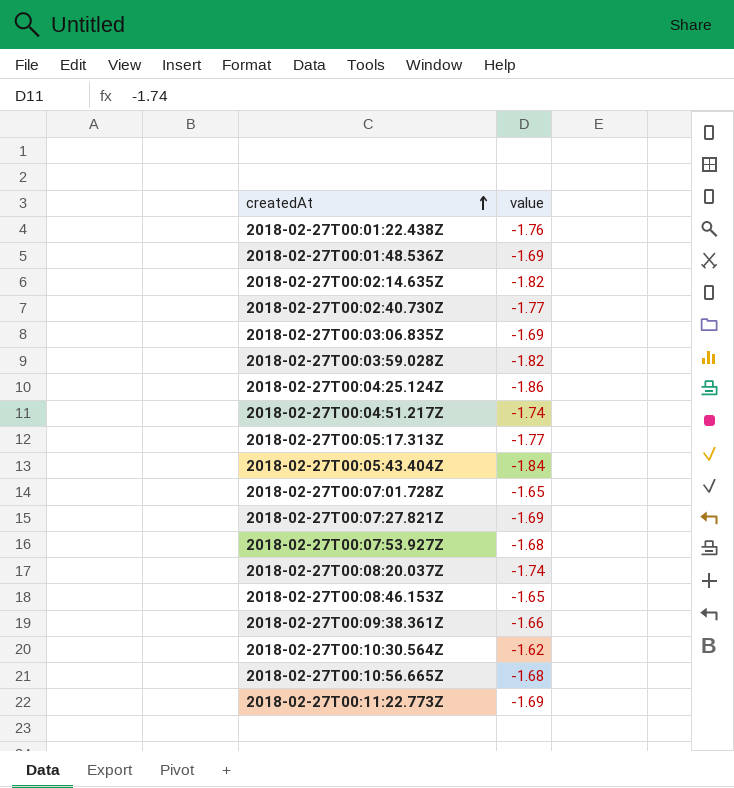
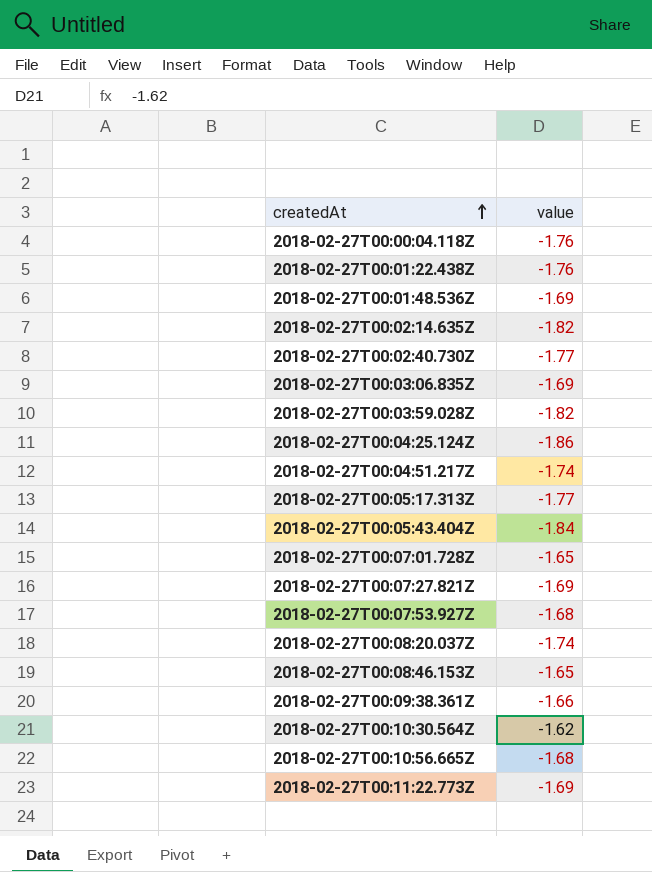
row 2018-02-27T00:00:04.118Z: none -> -1.76

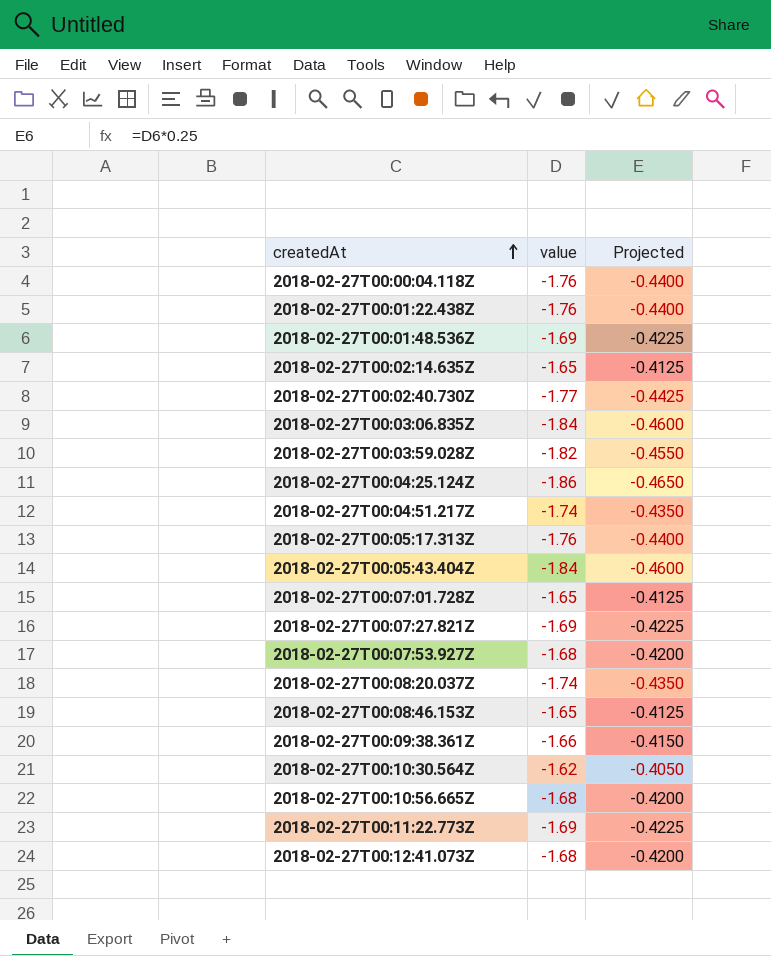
column Projected | formula: none -> [value] * 0.25
2018-02-27T00:02:14.635Z | value: -1.82 -> -1.65
2018-02-27T00:03:06.835Z | value: -1.69 -> -1.84
2018-02-27T00:05:17.313Z | value: -1.77 -> -1.76
row 2018-02-27T00:12:41.073Z: none -> -1.68 | -0.4200

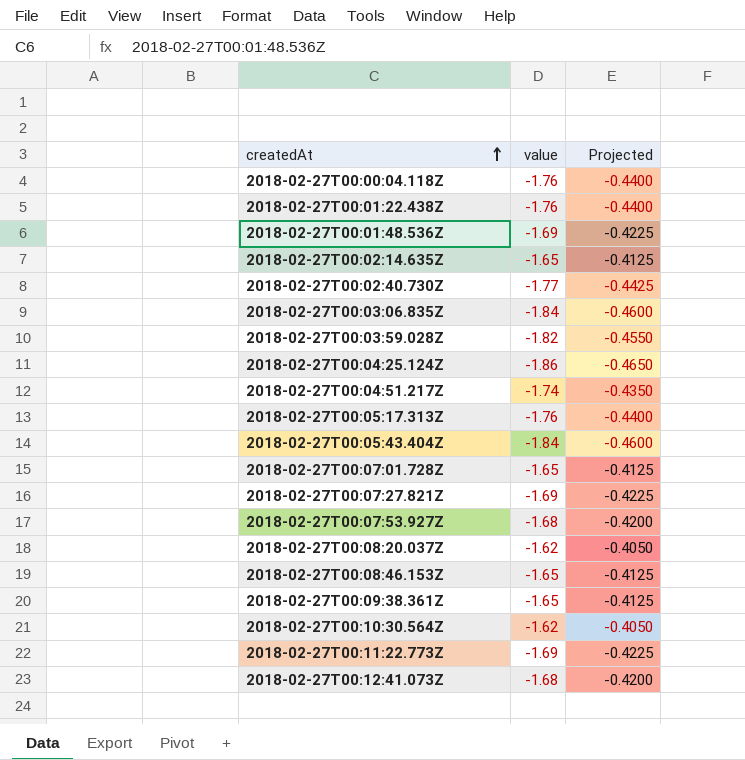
row 2018-02-27T00:10:56.665Z: -1.68 | -0.4200 -> none
2018-02-27T00:08:20.037Z | value: -1.74 -> -1.62
2018-02-27T00:08:20.037Z | Projected: -0.4350 -> -0.4050
2018-02-27T00:09:38.361Z | value: -1.66 -> -1.65
2018-02-27T00:09:38.361Z | Projected: -0.4150 -> -0.4125

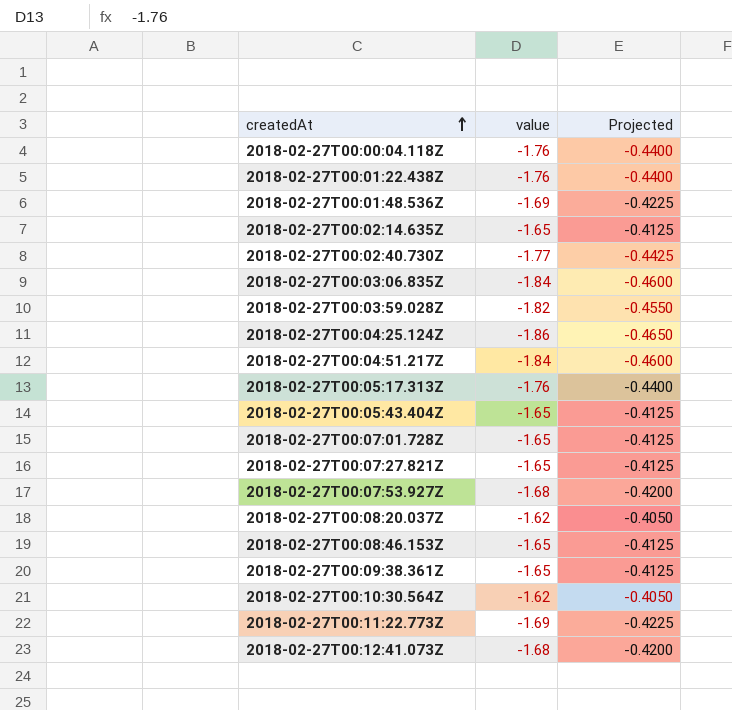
2018-02-27T00:04:51.217Z | value: -1.74 -> -1.84
2018-02-27T00:04:51.217Z | Projected: -0.4350 -> -0.4600
2018-02-27T00:05:43.404Z | value: -1.84 -> -1.65
2018-02-27T00:05:43.404Z | Projected: -0.4600 -> -0.4125
2018-02-27T00:07:27.821Z | value: -1.69 -> -1.65
2018-02-27T00:07:27.821Z | Projected: -0.4225 -> -0.4125

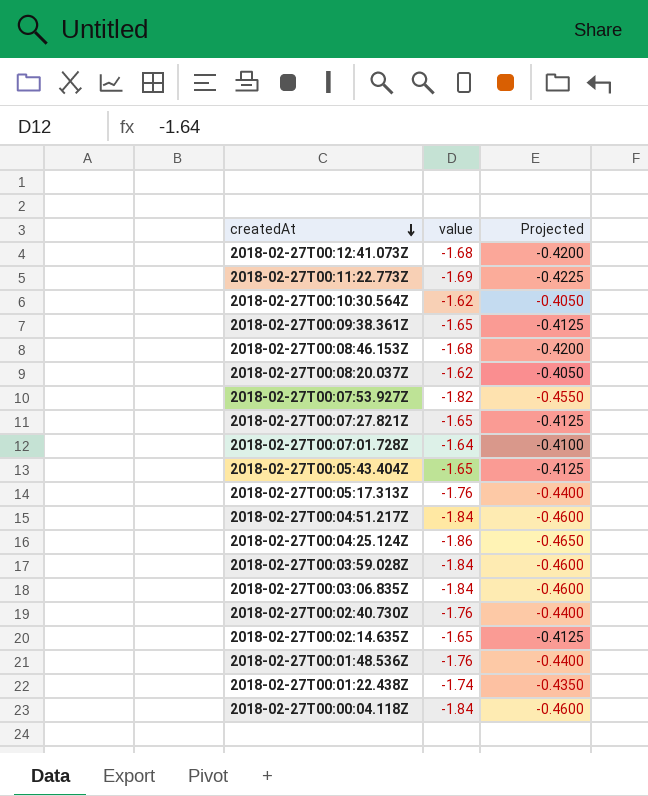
row order: createdAt ascending -> createdAt descending
2018-02-27T00:08:46.153Z | value: -1.65 -> -1.68
2018-02-27T00:08:46.153Z | Projected: -0.4125 -> -0.4200
2018-02-27T00:07:53.927Z | value: -1.68 -> -1.82
2018-02-27T00:07:53.927Z | Projected: -0.4200 -> -0.4550
2018-02-27T00:07:01.728Z | value: -1.65 -> -1.64
2018-02-27T00:07:01.728Z | Projected: -0.4125 -> -0.4100
2018-02-27T00:03:59.028Z | value: -1.82 -> -1.84
2018-02-27T00:03:59.028Z | Projected: -0.4550 -> -0.4600
2018-02-27T00:02:40.730Z | value: -1.77 -> -1.76
2018-02-27T00:02:40.730Z | Projected: -0.4425 -> -0.4400
2018-02-27T00:01:48.536Z | value: -1.69 -> -1.76
2018-02-27T00:01:48.536Z | Projected: -0.4225 -> -0.4400
2018-02-27T00:01:22.438Z | value: -1.76 -> -1.74
2018-02-27T00:01:22.438Z | Projected: -0.4400 -> -0.4350
2018-02-27T00:00:04.118Z | value: -1.76 -> -1.84
2018-02-27T00:00:04.118Z | Projected: -0.4400 -> -0.4600

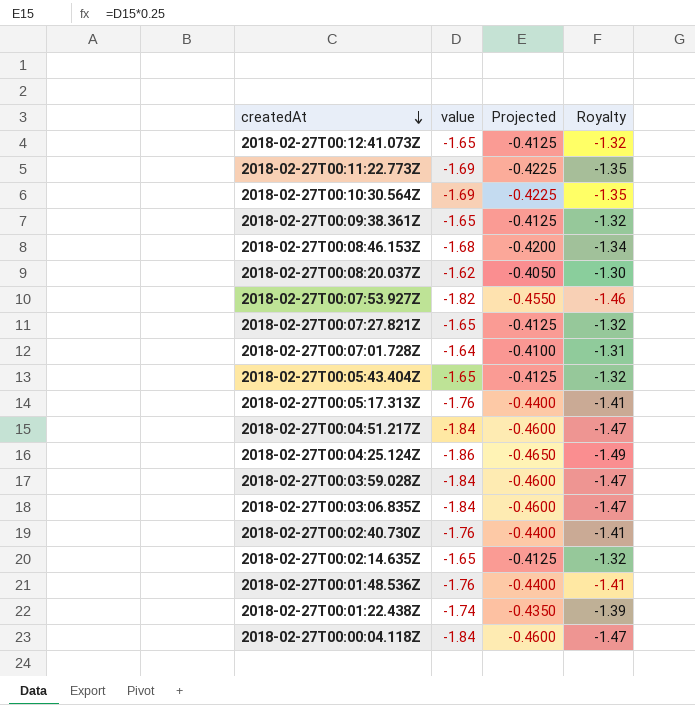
column Royalty | formula: none -> [value] * 0.8
2018-02-27T00:12:41.073Z | value: -1.68 -> -1.65
2018-02-27T00:12:41.073Z | Projected: -0.4200 -> -0.4125
2018-02-27T00:10:30.564Z | value: -1.62 -> -1.69
2018-02-27T00:10:30.564Z | Projected: -0.4050 -> -0.4225

